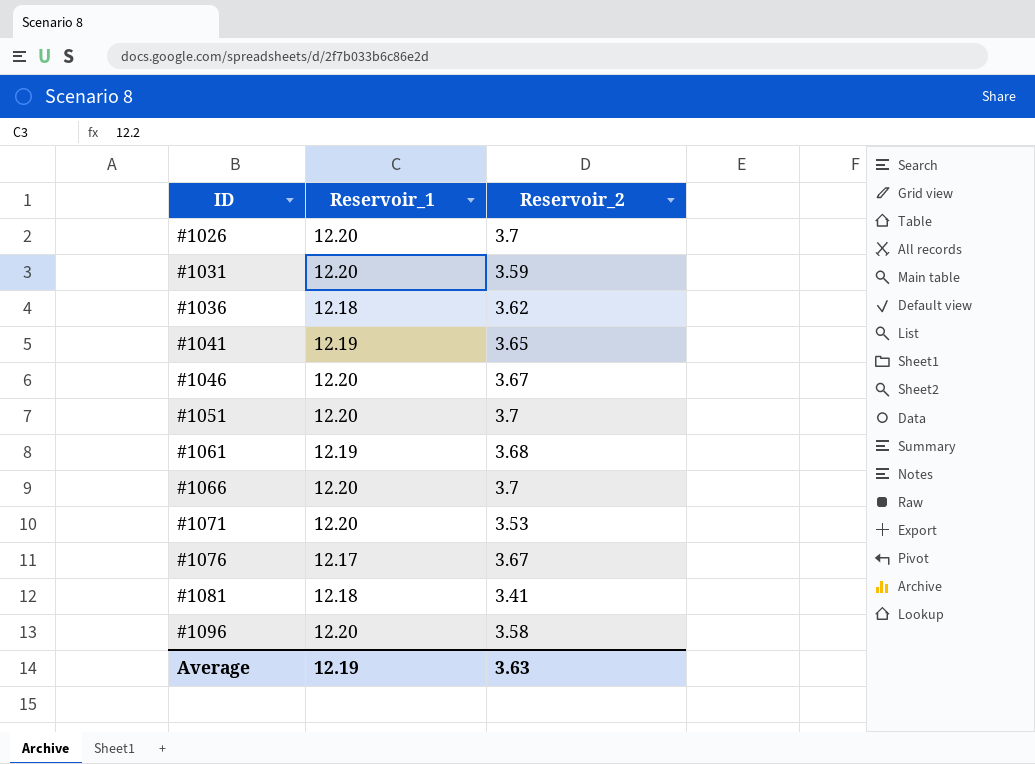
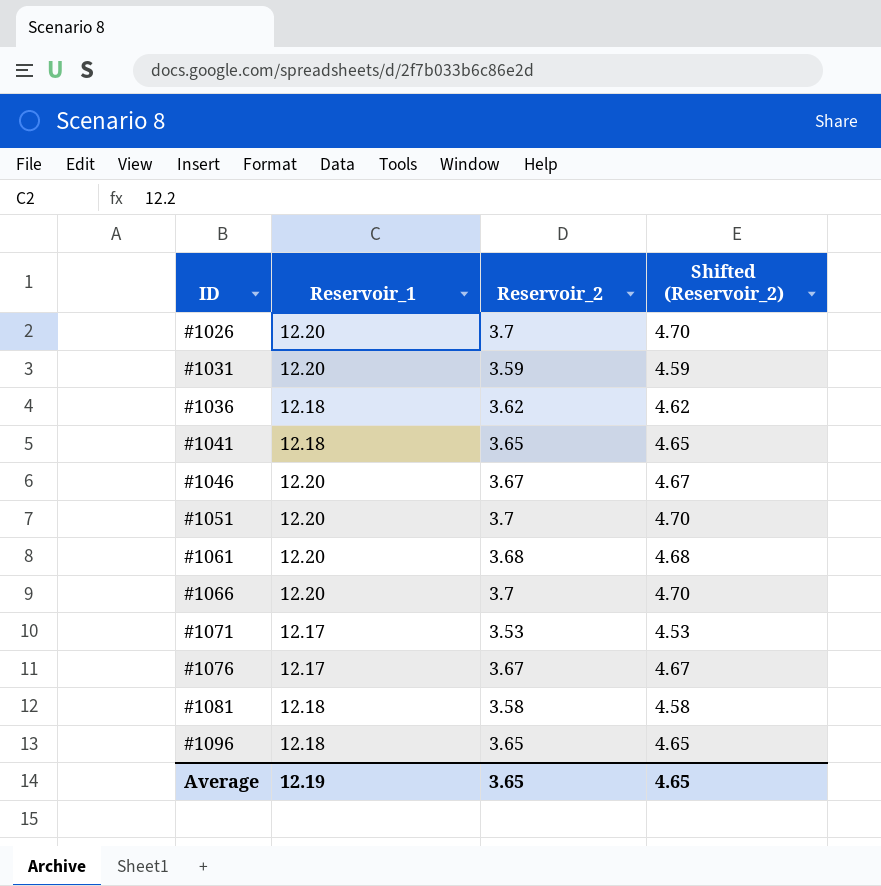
column Shifted (Reservoir_2) | formula: none -> [Reservoir_2] + 1
#1041 | Reservoir_1: 12.19 -> 12.18
#1061 | Reservoir_1: 12.19 -> 12.20
#1071 | Reservoir_1: 12.20 -> 12.17
#1081 | Reservoir_2: 3.41 -> 3.58
#1096 | Reservoir_1: 12.20 -> 12.18
#1096 | Reservoir_2: 3.58 -> 3.65
Average | Reservoir_2: 3.63 -> 3.65

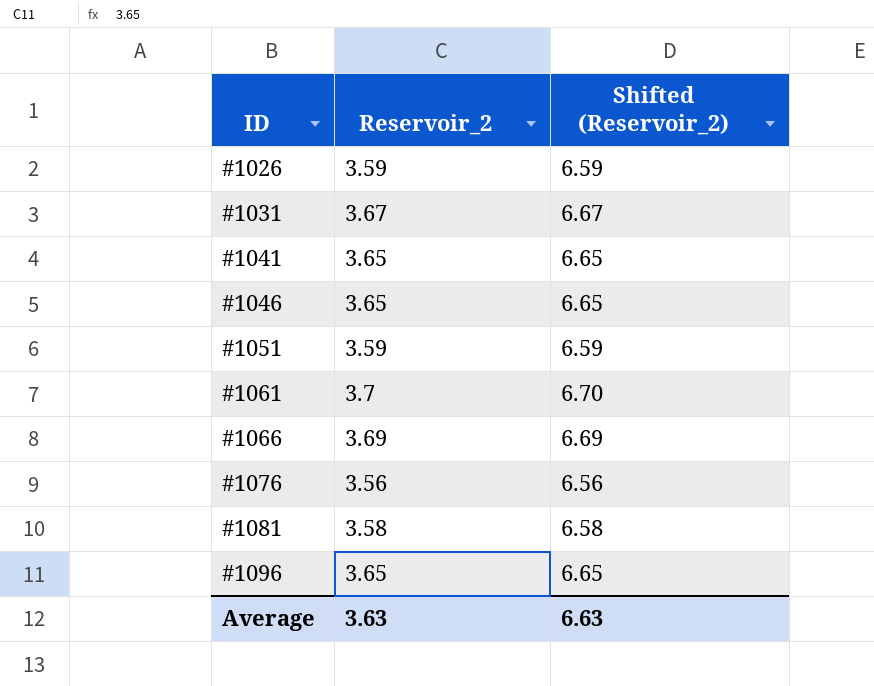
column Reservoir_1 | position: 2 -> none
column Shifted (Reservoir_2) | formula: [Reservoir_2] + 1 -> [Reservoir_2] + 3
row #1036: 12.18 | 3.62 | 4.62 -> none
row #1071: 12.17 | 3.53 | 4.53 -> none
#1026 | Reservoir_2: 3.7 -> 3.59
#1031 | Reservoir_2: 3.59 -> 3.67
#1046 | Reservoir_2: 3.67 -> 3.65
#1051 | Reservoir_2: 3.7 -> 3.59
#1061 | Reservoir_2: 3.68 -> 3.7
#1066 | Reservoir_2: 3.7 -> 3.69
#1076 | Reservoir_2: 3.67 -> 3.56
Average | Reservoir_2: 3.65 -> 3.63
Average | Shifted (Reservoir_2): 4.65 -> 6.63

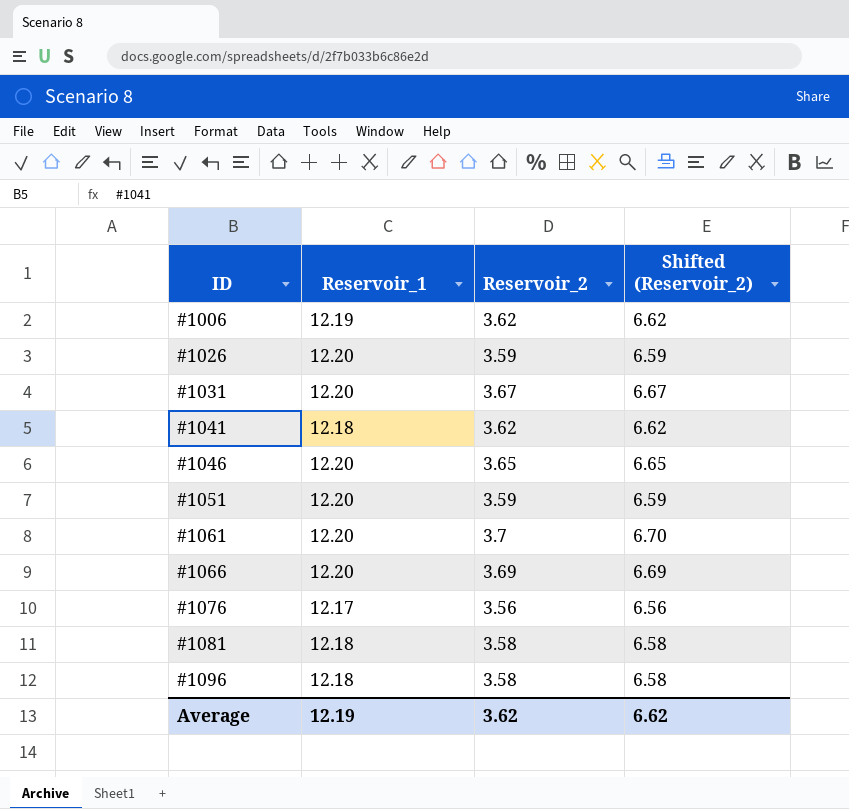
column Reservoir_1 | position: none -> 2
row #1006: none -> 12.19 | 3.62 | 6.62
#1041 | Reservoir_2: 3.65 -> 3.62
#1041 | Shifted (Reservoir_2): 6.65 -> 6.62
#1096 | Reservoir_2: 3.65 -> 3.58
#1096 | Shifted (Reservoir_2): 6.65 -> 6.58
Average | Reservoir_2: 3.63 -> 3.62
Average | Shifted (Reservoir_2): 6.63 -> 6.62

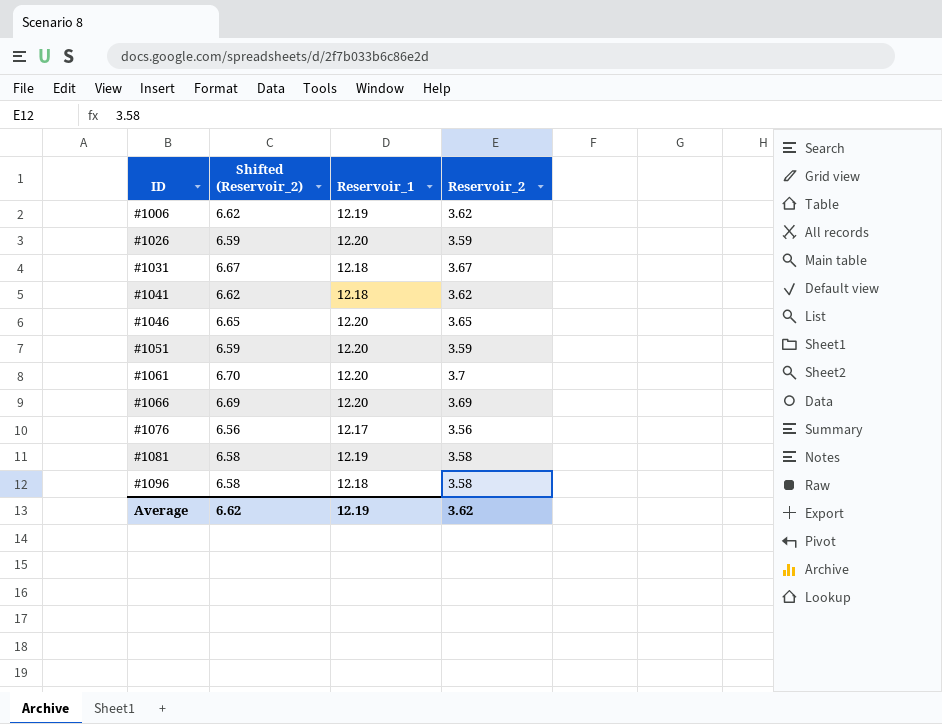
column Shifted (Reservoir_2) | position: 4 -> 2
#1031 | Reservoir_1: 12.20 -> 12.18
#1081 | Reservoir_1: 12.18 -> 12.19

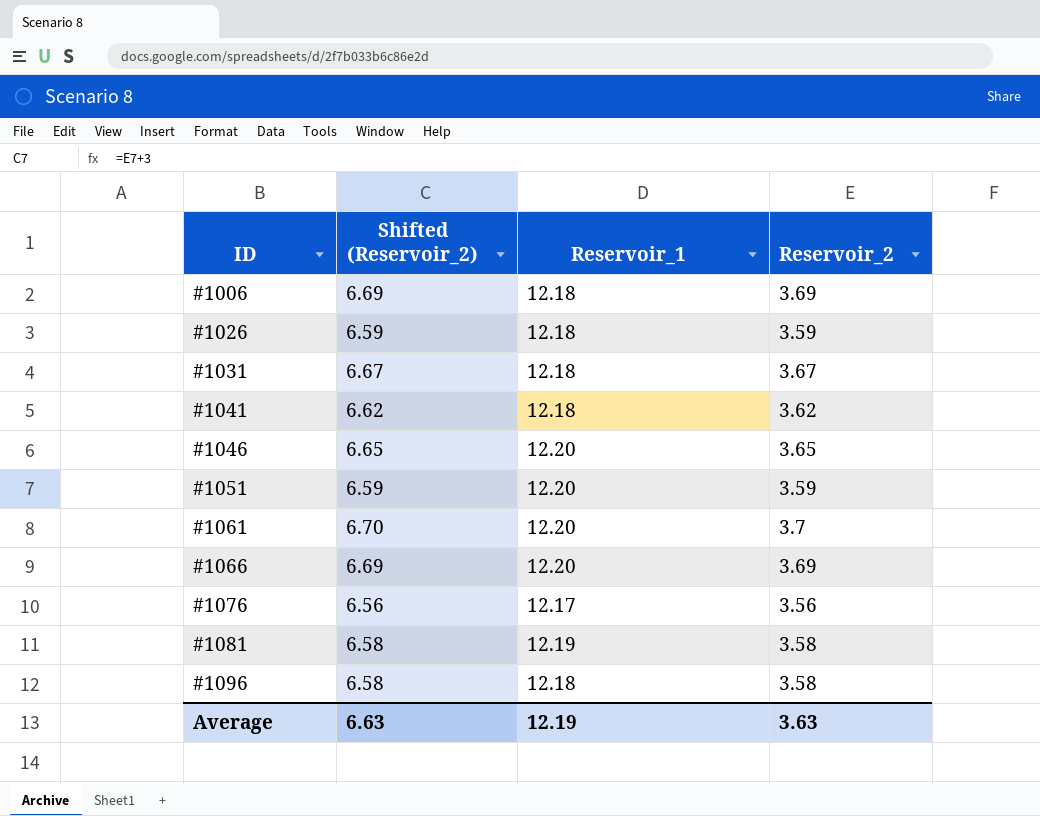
#1006 | Shifted (Reservoir_2): 6.62 -> 6.69
#1006 | Reservoir_1: 12.19 -> 12.18
#1006 | Reservoir_2: 3.62 -> 3.69
#1026 | Reservoir_1: 12.20 -> 12.18
Average | Shifted (Reservoir_2): 6.62 -> 6.63
Average | Reservoir_2: 3.62 -> 3.63

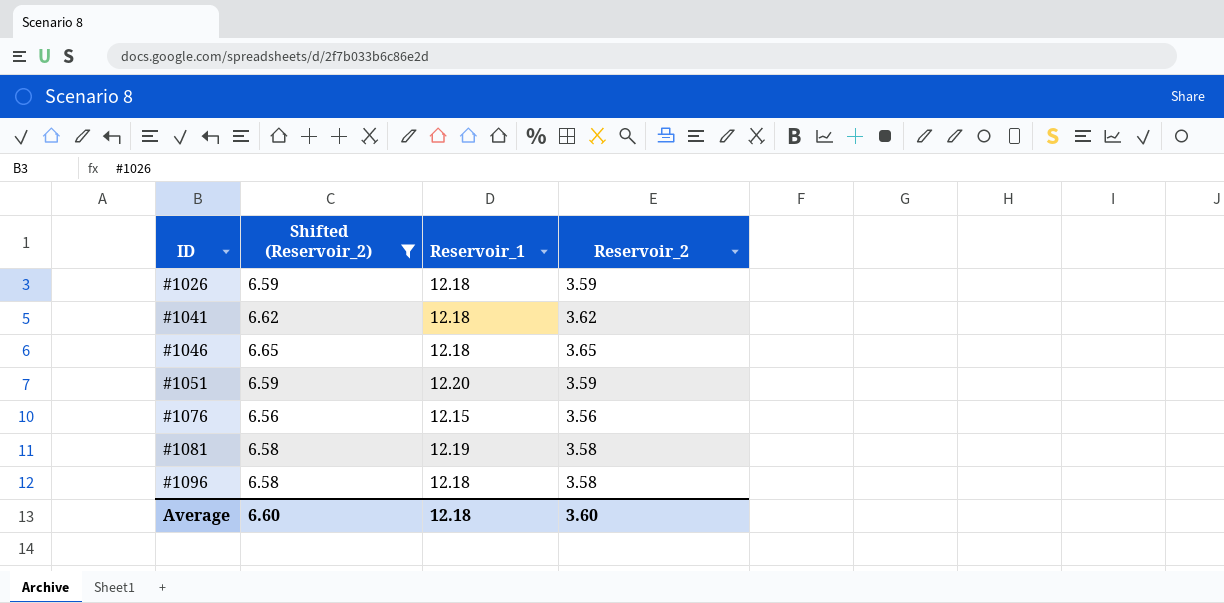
filter: none -> Shifted (Reservoir_2) <= 6.65
#1046 | Reservoir_1: 12.20 -> 12.18
#1076 | Reservoir_1: 12.17 -> 12.15
Average | Shifted (Reservoir_2): 6.63 -> 6.60
Average | Reservoir_1: 12.19 -> 12.18
Average | Reservoir_2: 3.63 -> 3.60

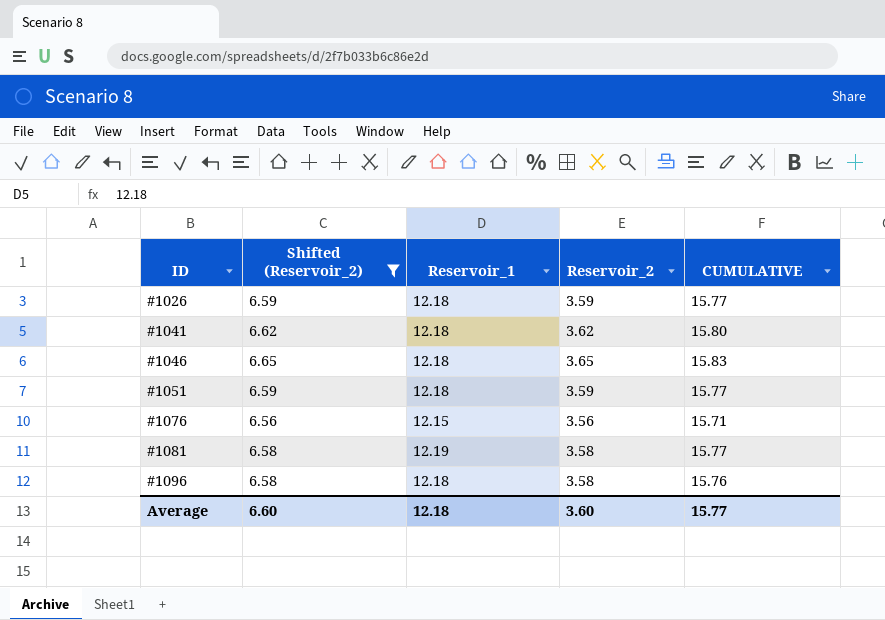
column CUMULATIVE | formula: none -> [Reservoir_1] + [Reservoir_2]
#1051 | Reservoir_1: 12.20 -> 12.18

